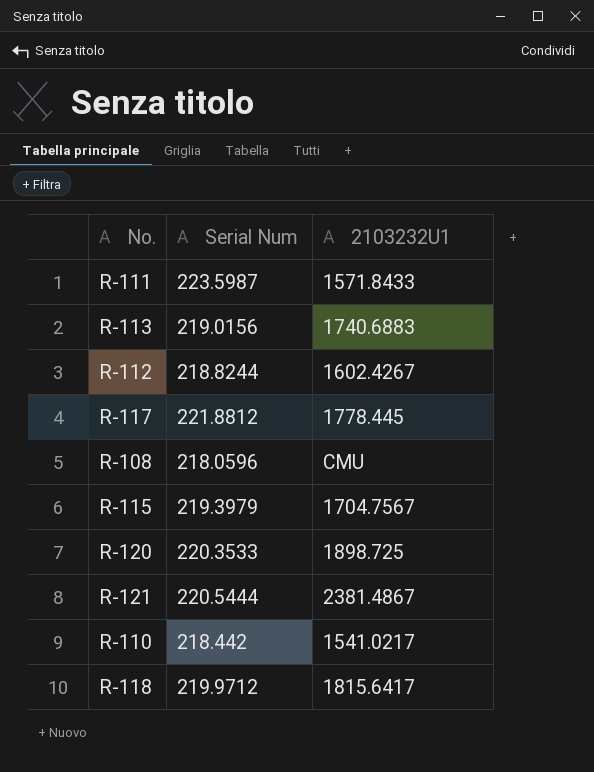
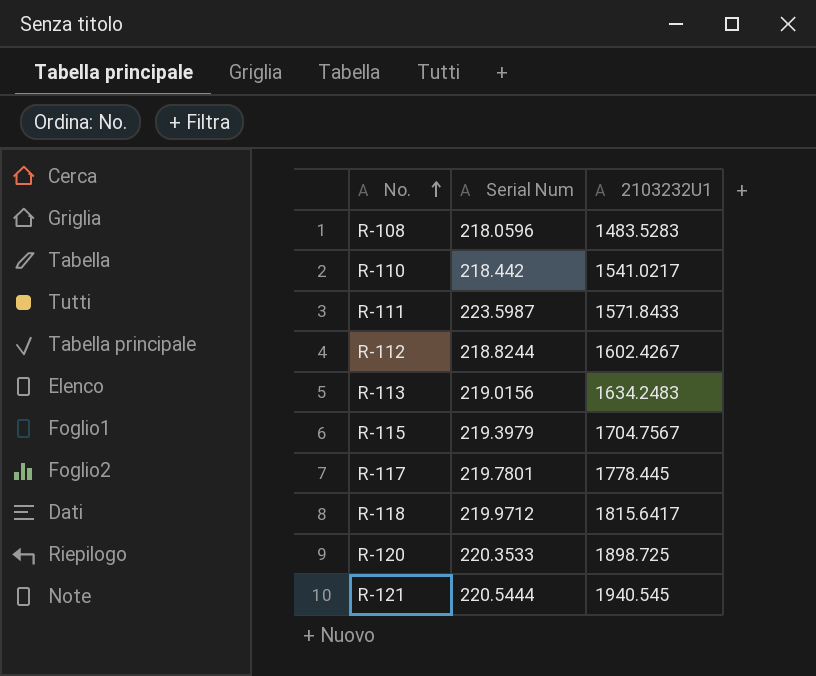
row order: none -> No. ascending
R-108 | 2103232U1: CMU -> 1483.5283
R-113 | 2103232U1: 1740.6883 -> 1634.2483
R-117 | Serial Num: 221.8812 -> 219.7801
R-121 | 2103232U1: 2381.4867 -> 1940.545

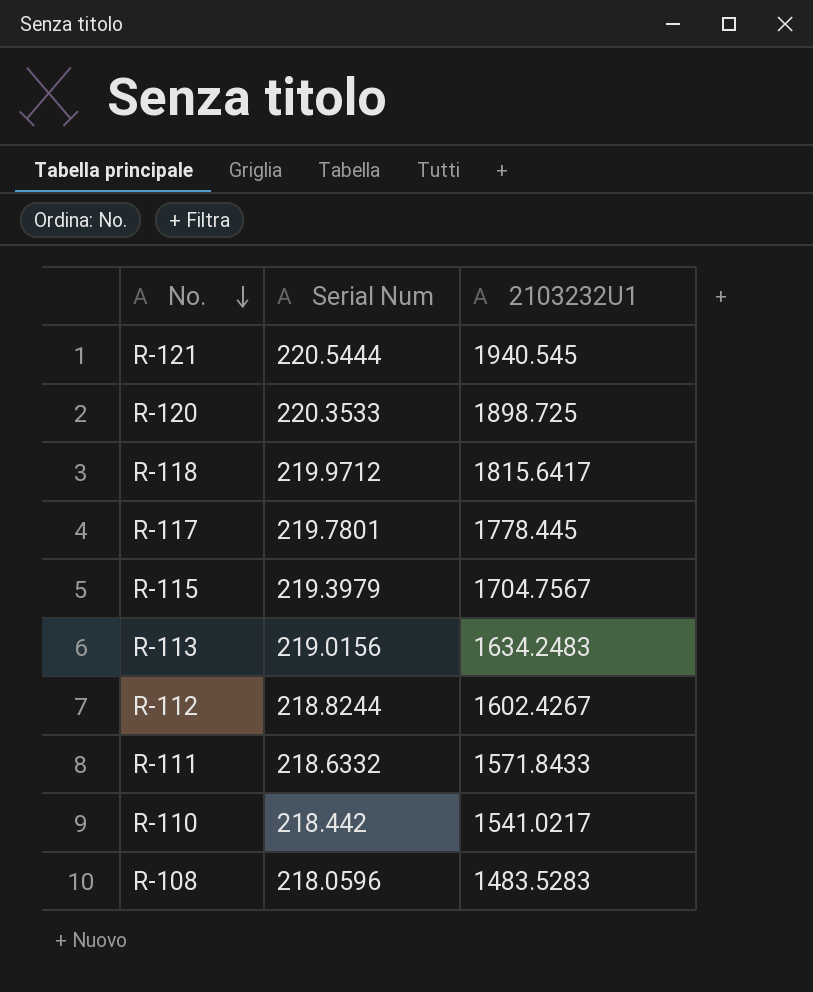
row order: No. ascending -> No. descending
R-111 | Serial Num: 223.5987 -> 218.6332

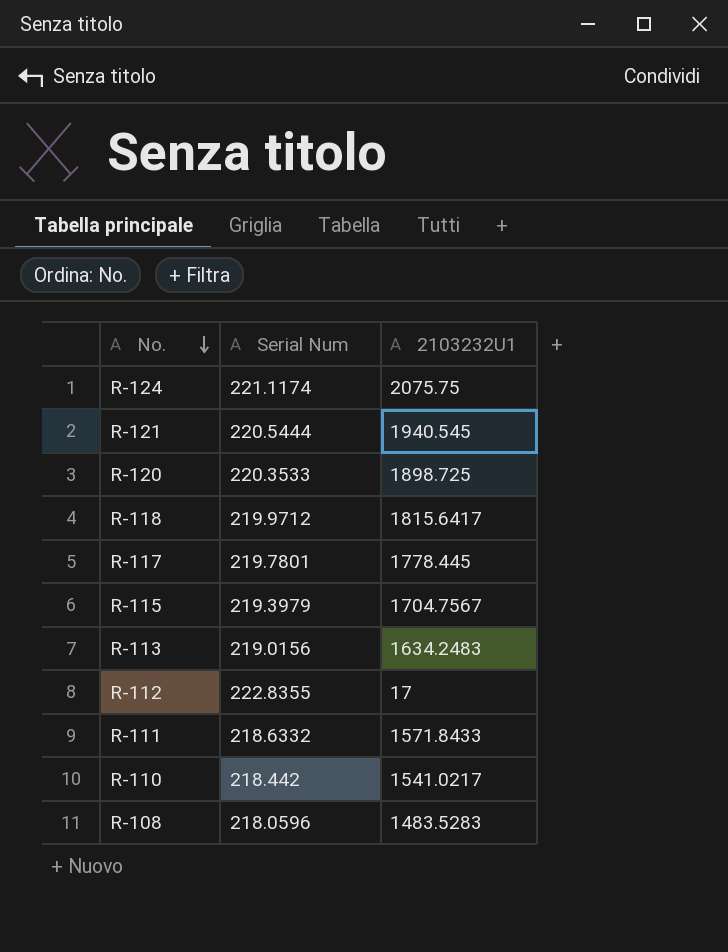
row R-124: none -> 221.1174 | 2075.75
R-112 | Serial Num: 218.8244 -> 222.8355
R-112 | 2103232U1: 1602.4267 -> 17

